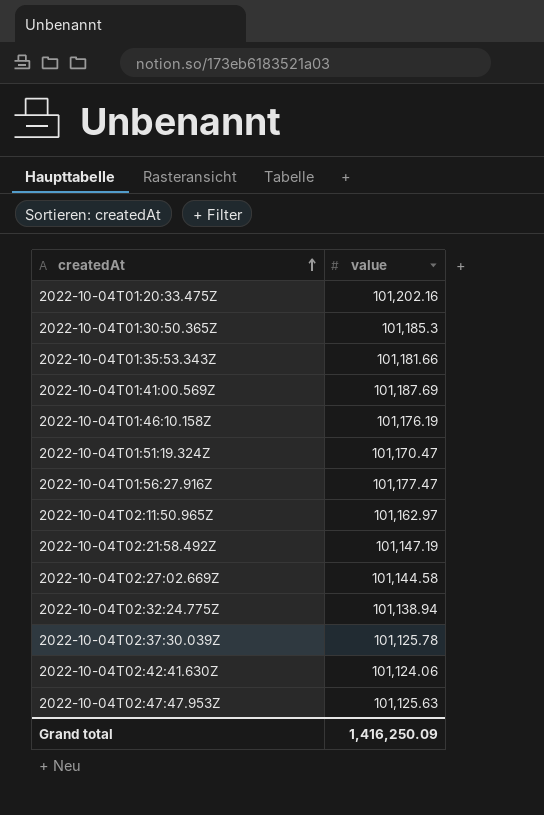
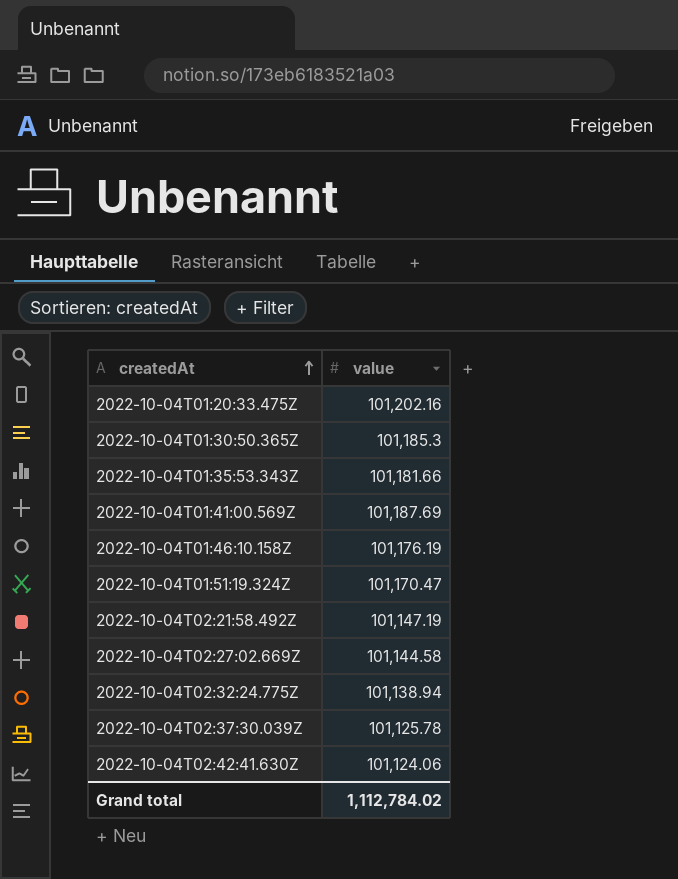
row 2022-10-04T01:56:27.916Z: 101,177.47 -> none
row 2022-10-04T02:11:50.965Z: 101,162.97 -> none
row 2022-10-04T02:47:47.953Z: 101,125.63 -> none
Grand total | value: 1,416,250.09 -> 1,112,784.02

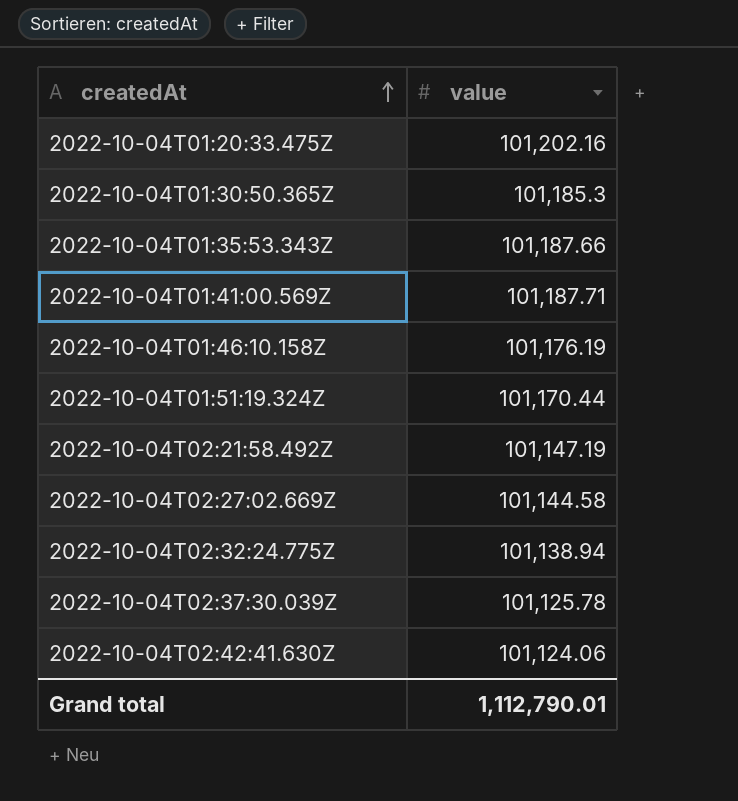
2022-10-04T01:35:53.343Z | value: 101,181.66 -> 101,187.66
2022-10-04T01:41:00.569Z | value: 101,187.69 -> 101,187.71
2022-10-04T01:51:19.324Z | value: 101,170.47 -> 101,170.44
Grand total | value: 1,112,784.02 -> 1,112,790.01

